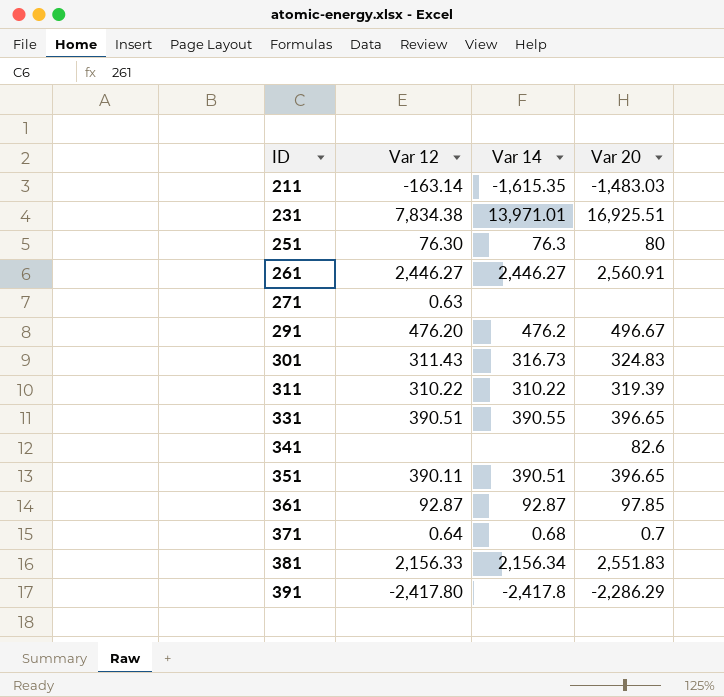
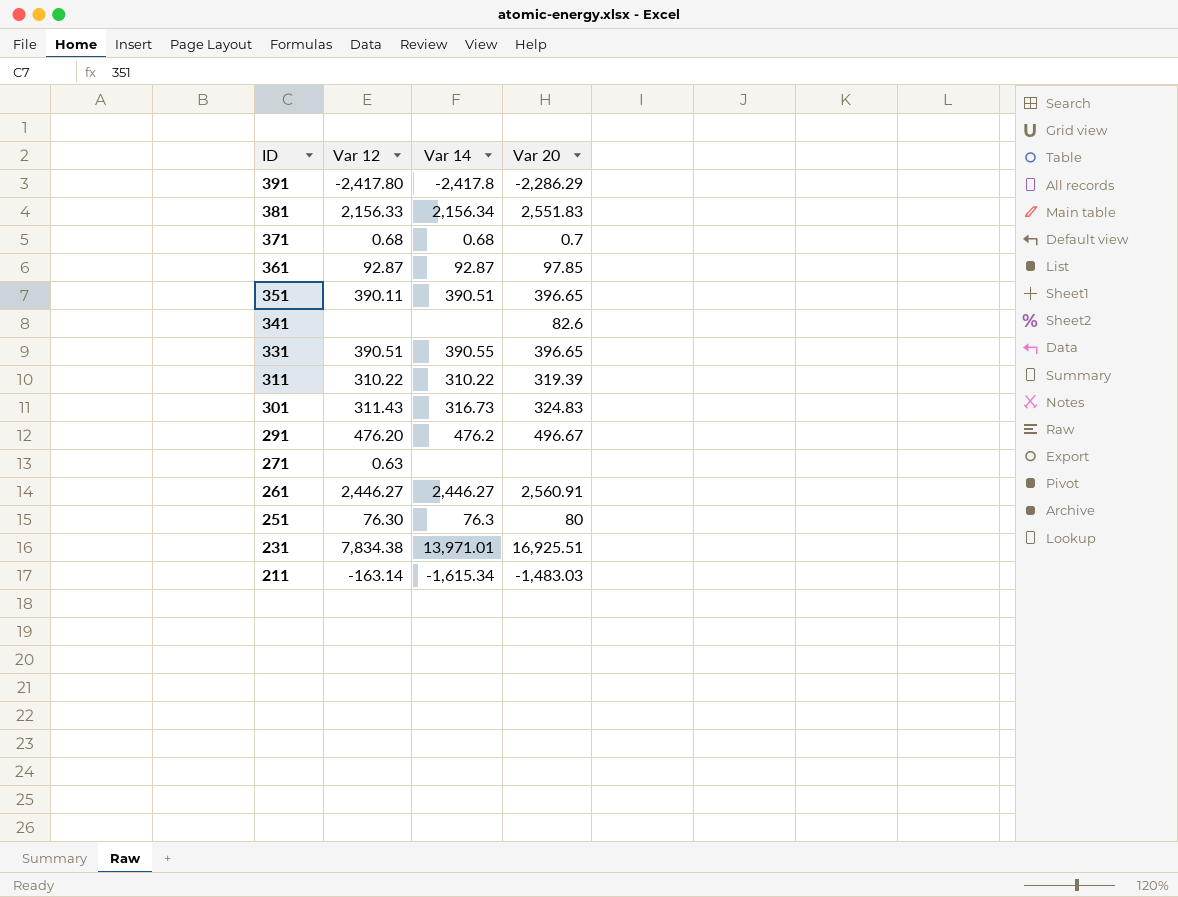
row order: ID ascending -> ID descending
371 | Var 12: 0.64 -> 0.68
211 | Var 14: -1,615.35 -> -1,615.34

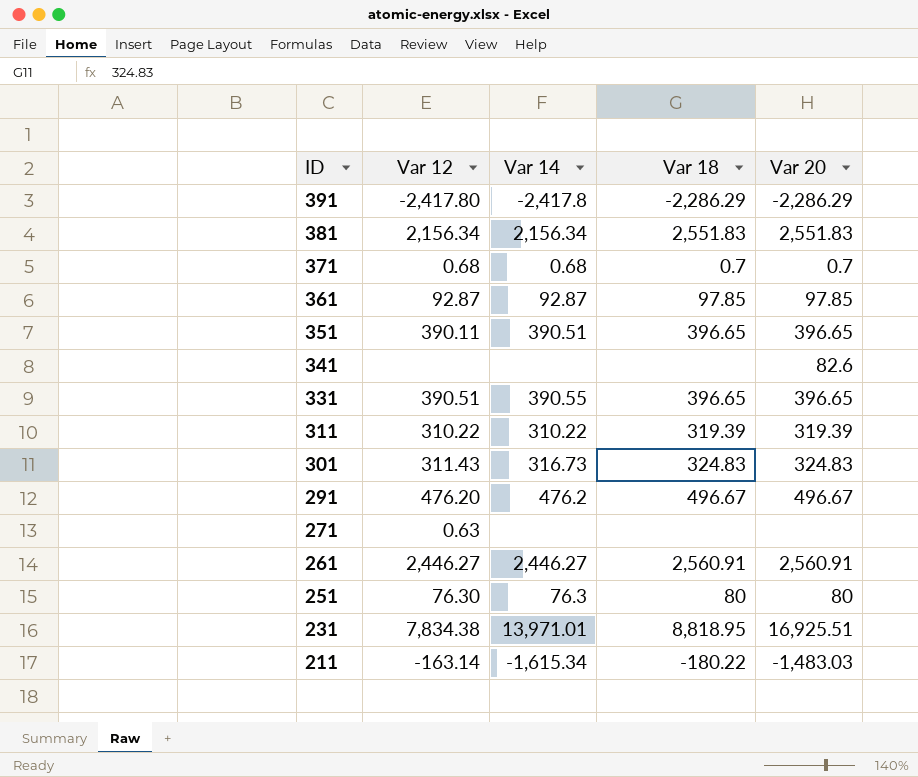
column Var 18 | position: none -> 4
381 | Var 12: 2,156.33 -> 2,156.34

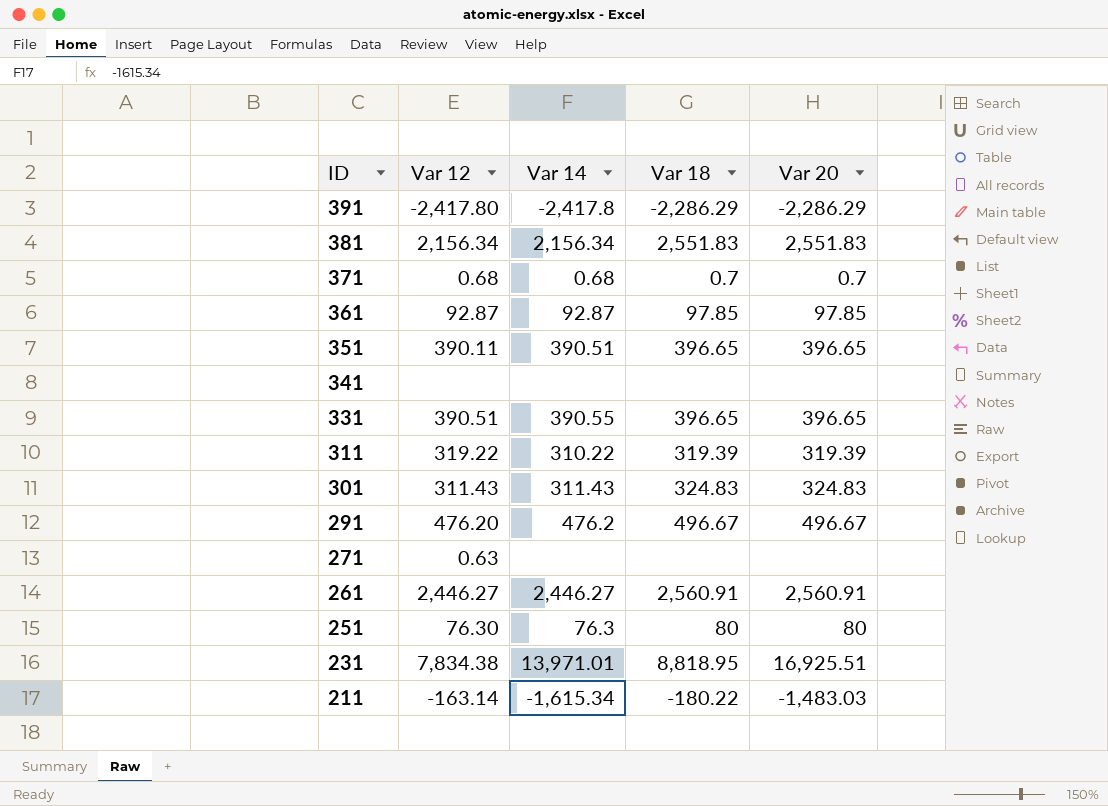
341 | Var 20: 82.6 -> none
311 | Var 12: 310.22 -> 319.22
301 | Var 14: 316.73 -> 311.43

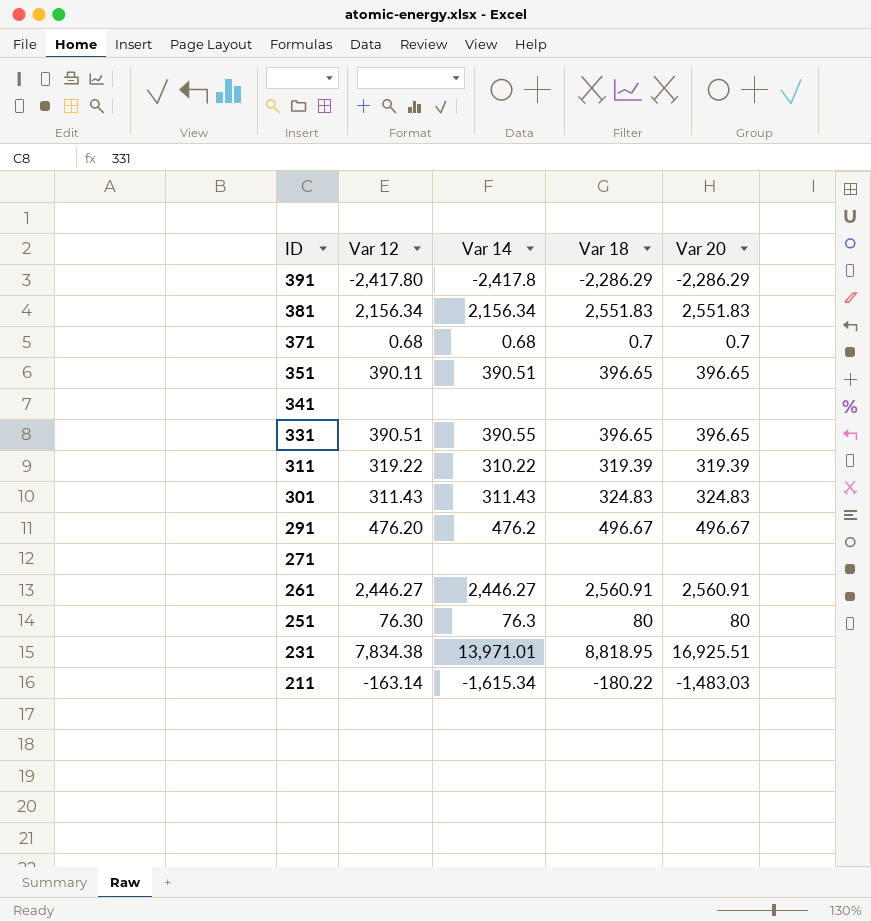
row 361: 92.87 | 92.87 | 97.85 | 97.85 -> none
271 | Var 12: 0.63 -> none

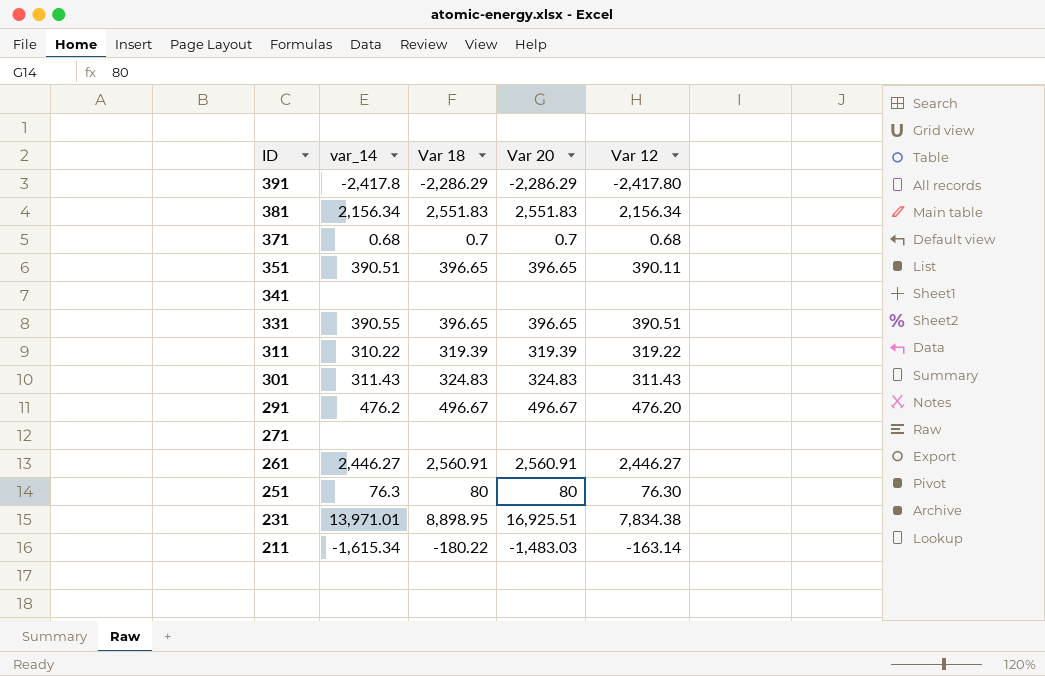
column name: Var 14 -> var_14
column Var 12 | position: 2 -> 5
231 | Var 18: 8,818.95 -> 8,898.95

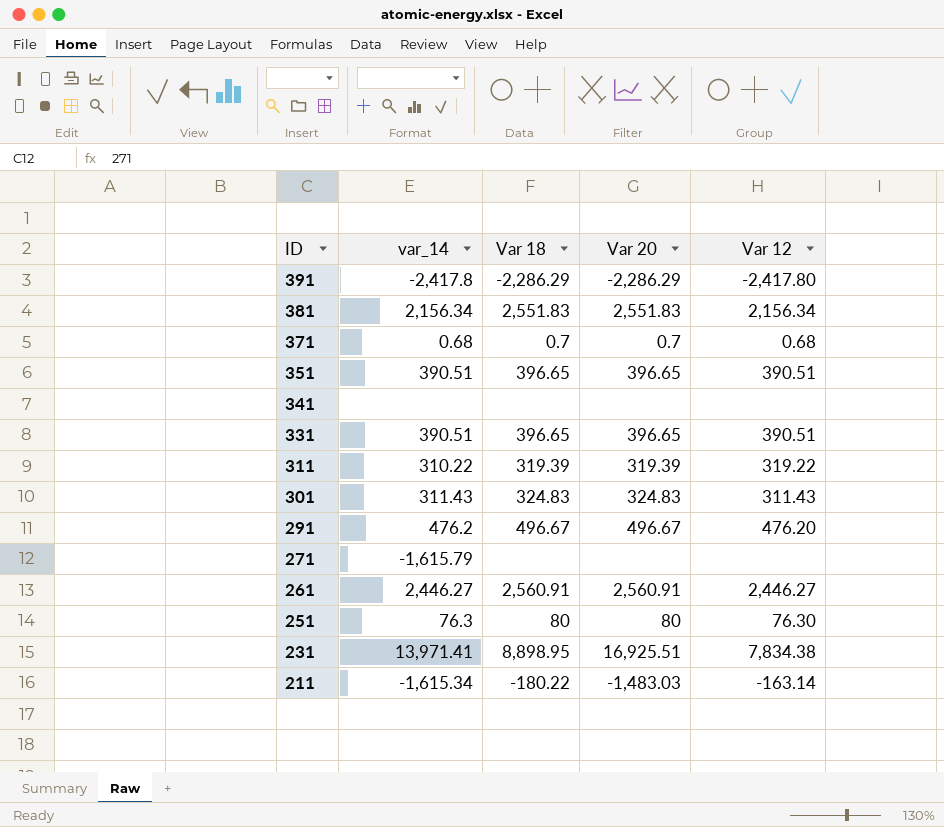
351 | Var 12: 390.11 -> 390.51
331 | var_14: 390.55 -> 390.51
271 | var_14: none -> -1,615.79
231 | var_14: 13,971.01 -> 13,971.41

